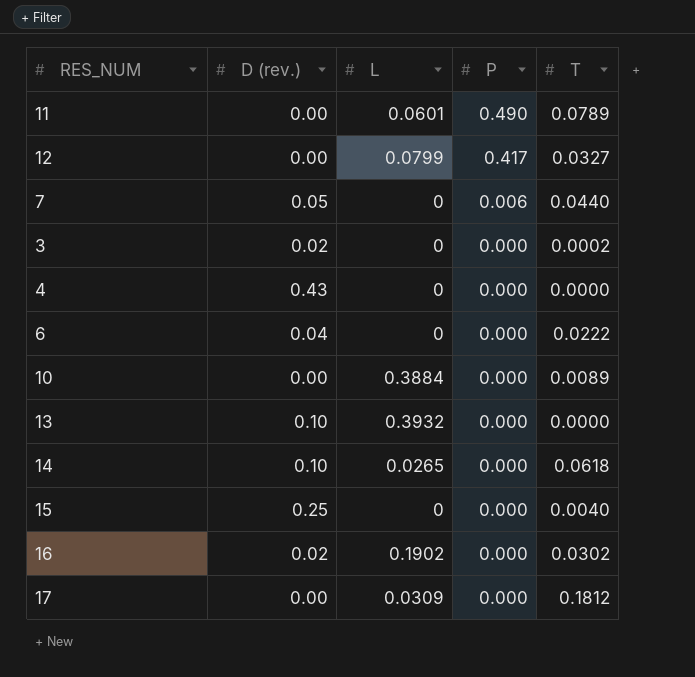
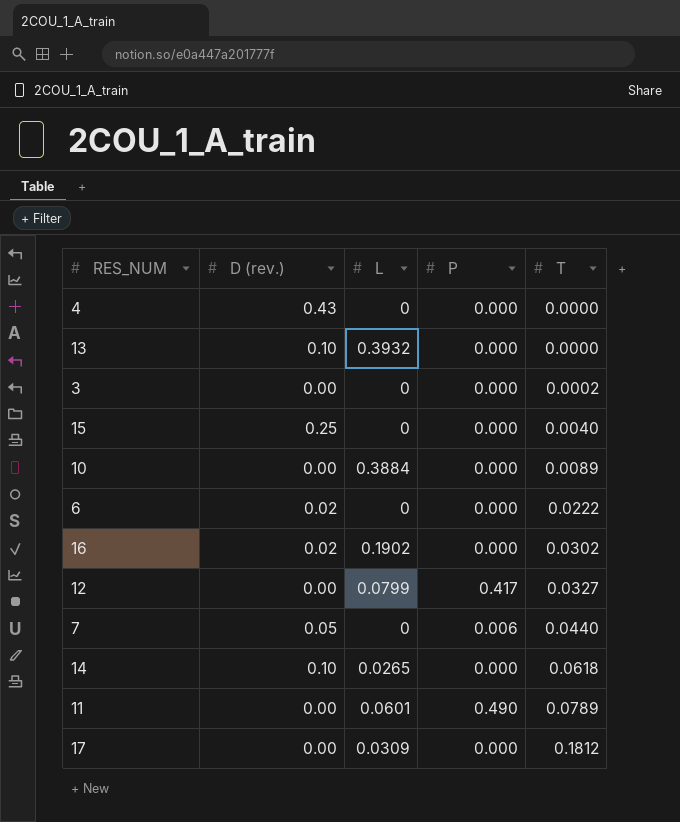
row order: P descending -> T ascending
3 | D (rev.): 0.02 -> 0.00
6 | D (rev.): 0.04 -> 0.02

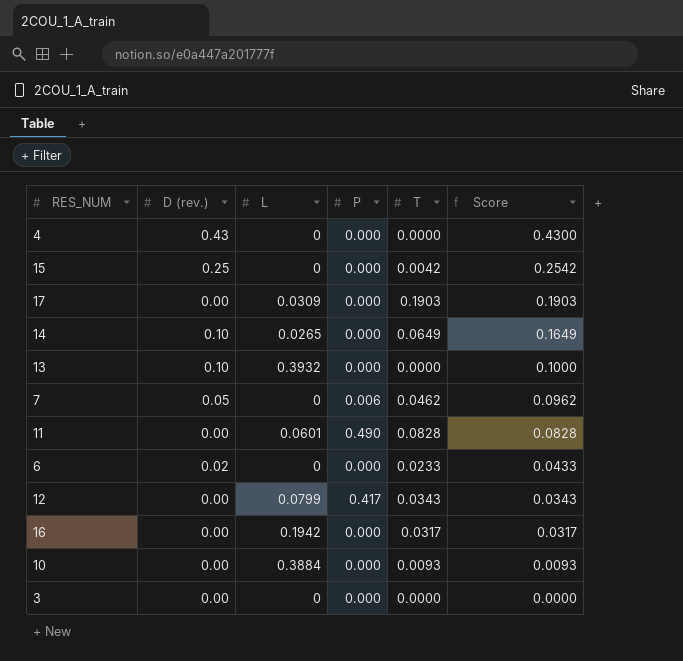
row order: T ascending -> Score descending
column Score | formula: none -> [D (rev.)] + [T]
15 | T: 0.0040 -> 0.0042
17 | T: 0.1812 -> 0.1903
14 | T: 0.0618 -> 0.0649
7 | T: 0.0440 -> 0.0462
11 | T: 0.0789 -> 0.0828
6 | T: 0.0222 -> 0.0233
12 | T: 0.0327 -> 0.0343
16 | D (rev.): 0.02 -> 0.00
16 | L: 0.1902 -> 0.1942
16 | T: 0.0302 -> 0.0317
10 | T: 0.0089 -> 0.0093
3 | T: 0.0002 -> 0.0000

